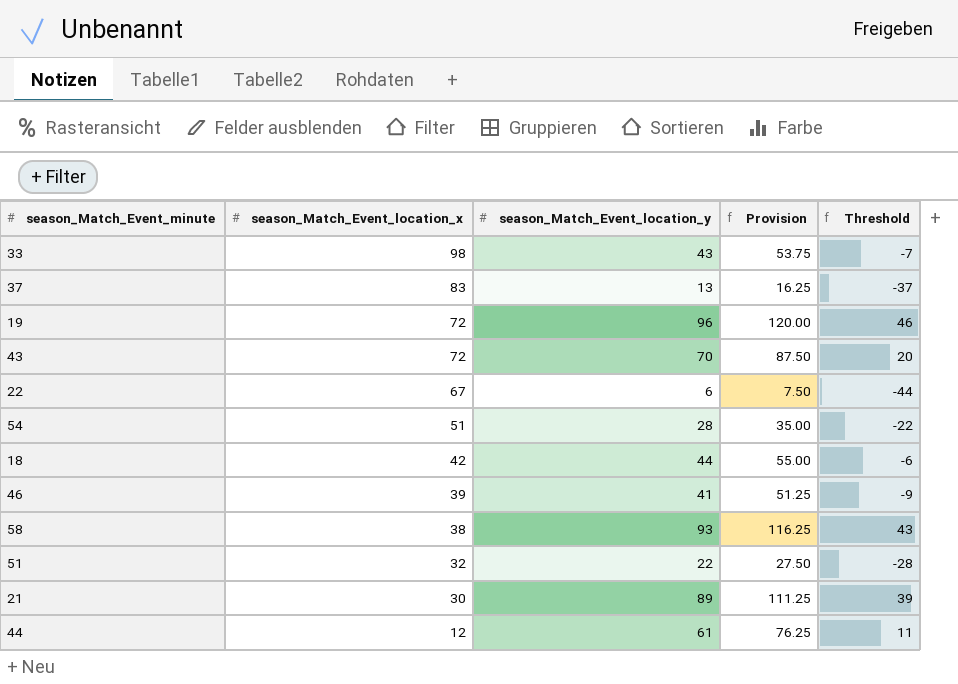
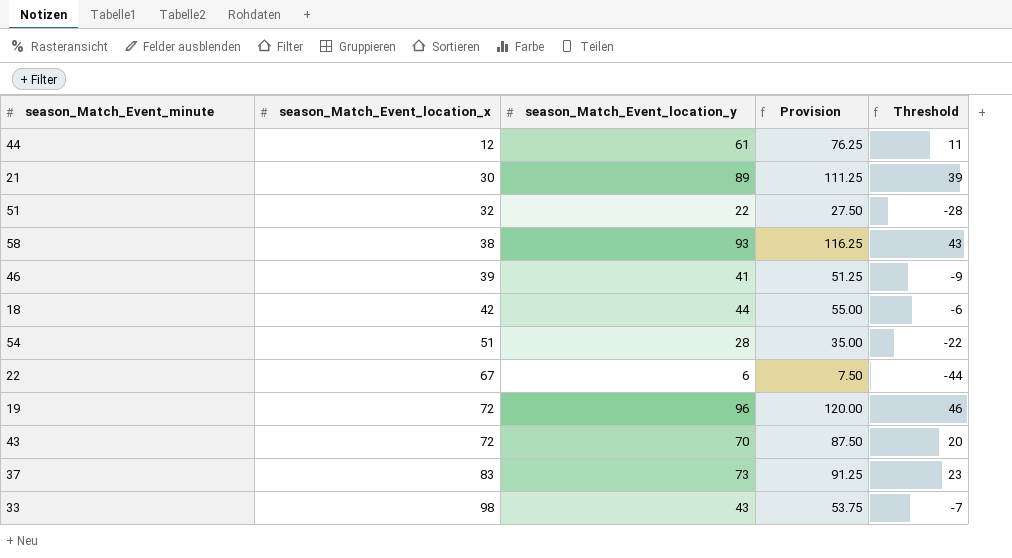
row order: season_Match_Event_location_x descending -> season_Match_Event_location_x ascending
37 | season_Match_Event_location_y: 13 -> 73
37 | Provision: 16.25 -> 91.25
37 | Threshold: -37 -> 23

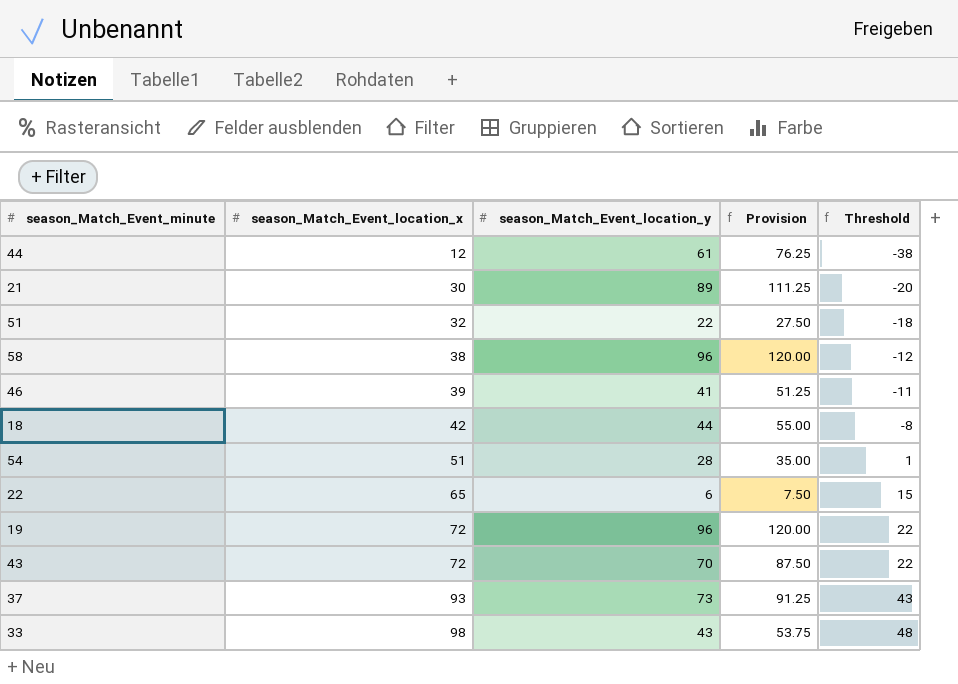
column Threshold | formula: [season_Match_Event_location_y] - 50 -> [season_Match_Event_location_x] - 50
58 | season_Match_Event_location_y: 93 -> 96
58 | Provision: 116.25 -> 120.00
22 | season_Match_Event_location_x: 67 -> 65
37 | season_Match_Event_location_x: 83 -> 93

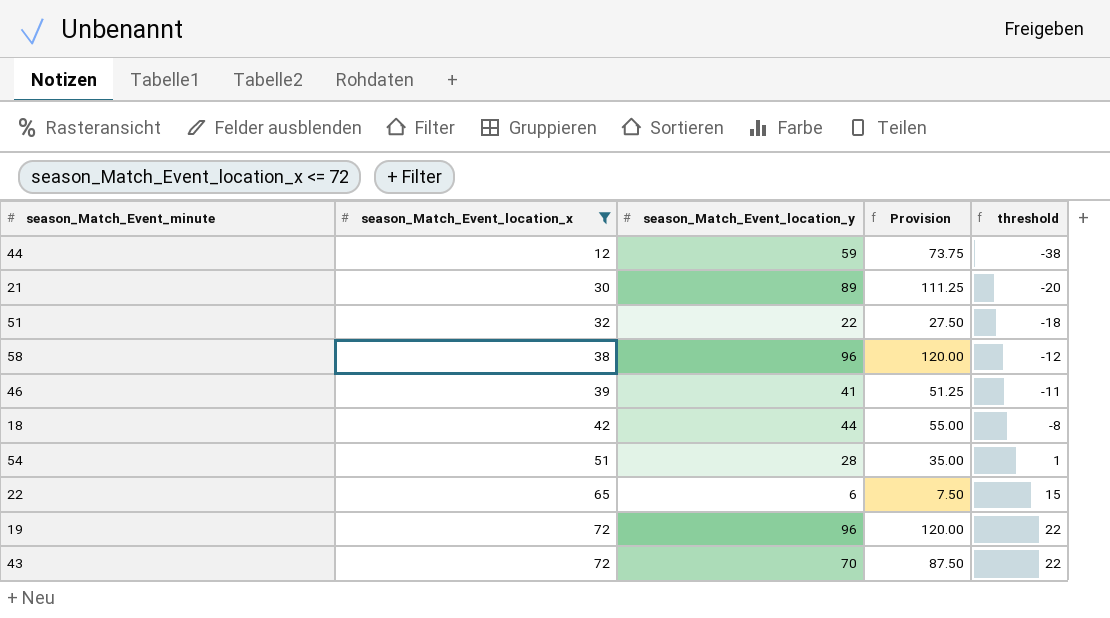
filter: none -> season_Match_Event_location_x <= 72
column name: Threshold -> threshold
44 | season_Match_Event_location_y: 61 -> 59
44 | Provision: 76.25 -> 73.75

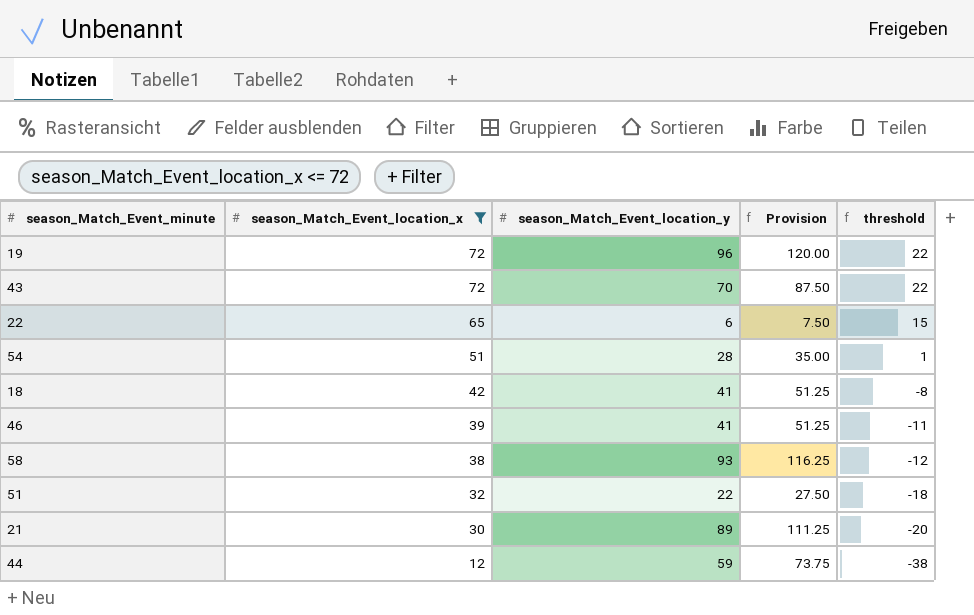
row order: season_Match_Event_location_x ascending -> season_Match_Event_location_x descending
18 | season_Match_Event_location_y: 44 -> 41
18 | Provision: 55.00 -> 51.25
58 | season_Match_Event_location_y: 96 -> 93
58 | Provision: 120.00 -> 116.25

